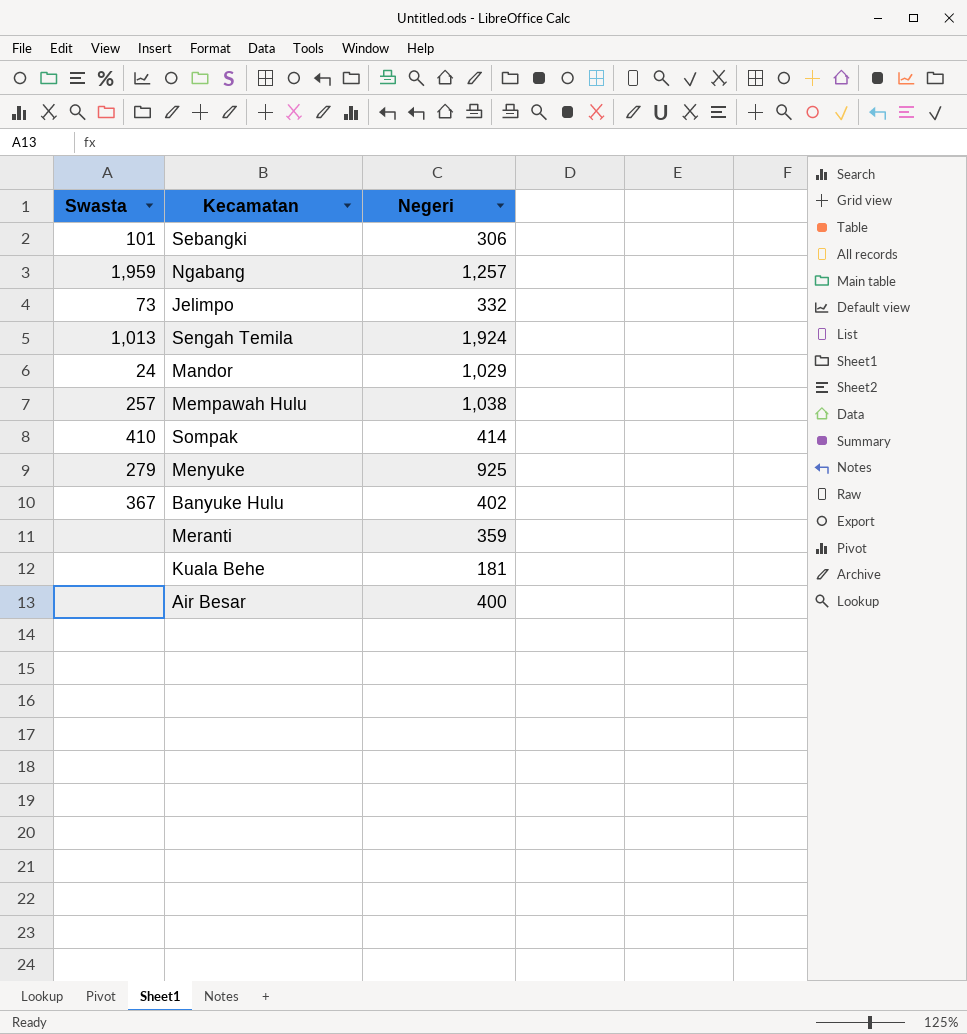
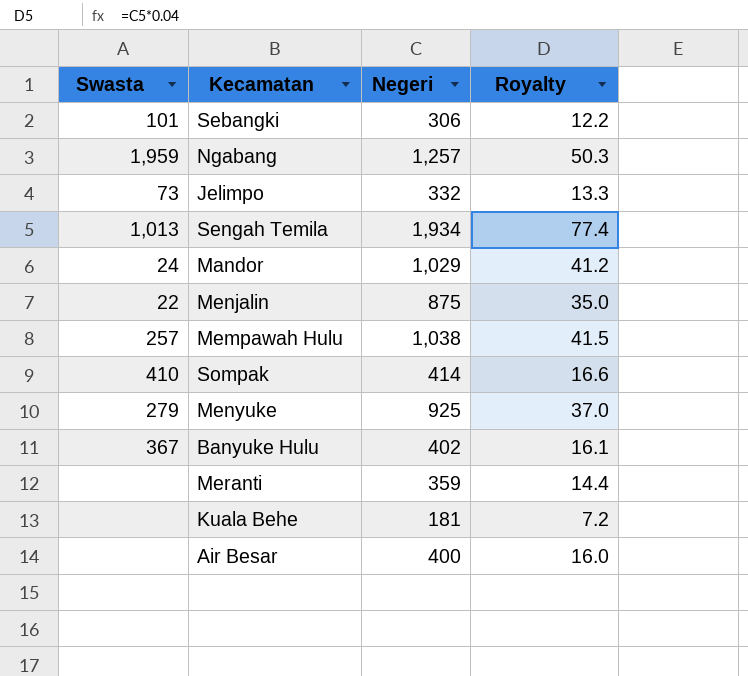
column Royalty | formula: none -> [Negeri] * 0.04
Sengah Temila | Negeri: 1,924 -> 1,934
row Menjalin: none -> 22 | 875 | 35.0

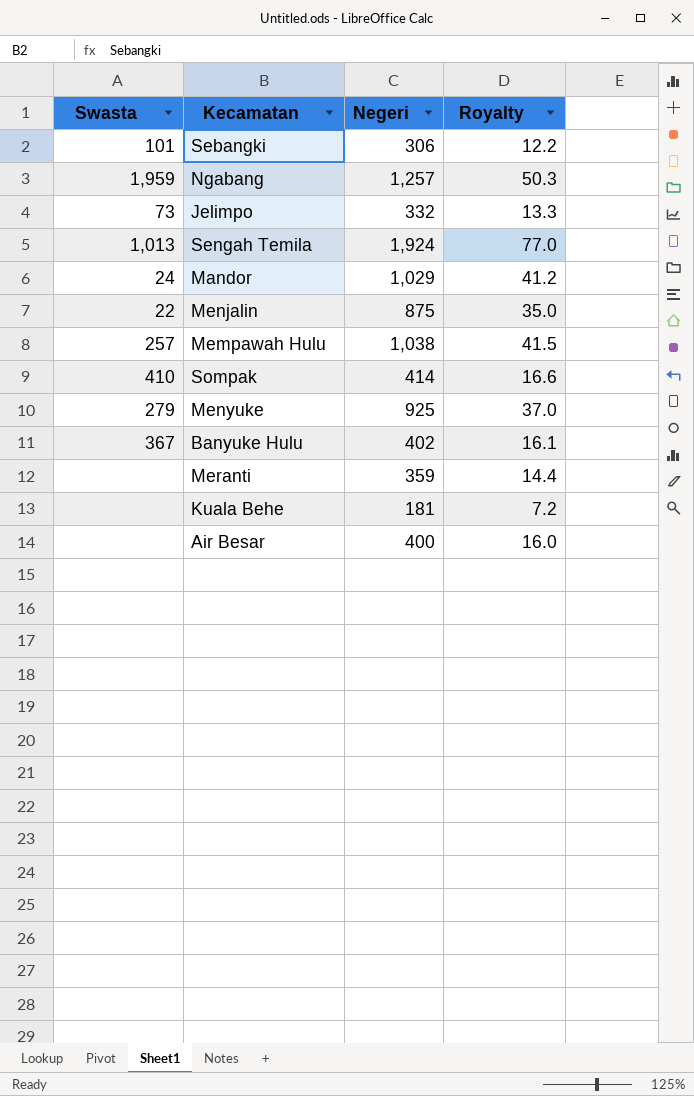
Sengah Temila | Negeri: 1,934 -> 1,924
Sengah Temila | Royalty: 77.4 -> 77.0

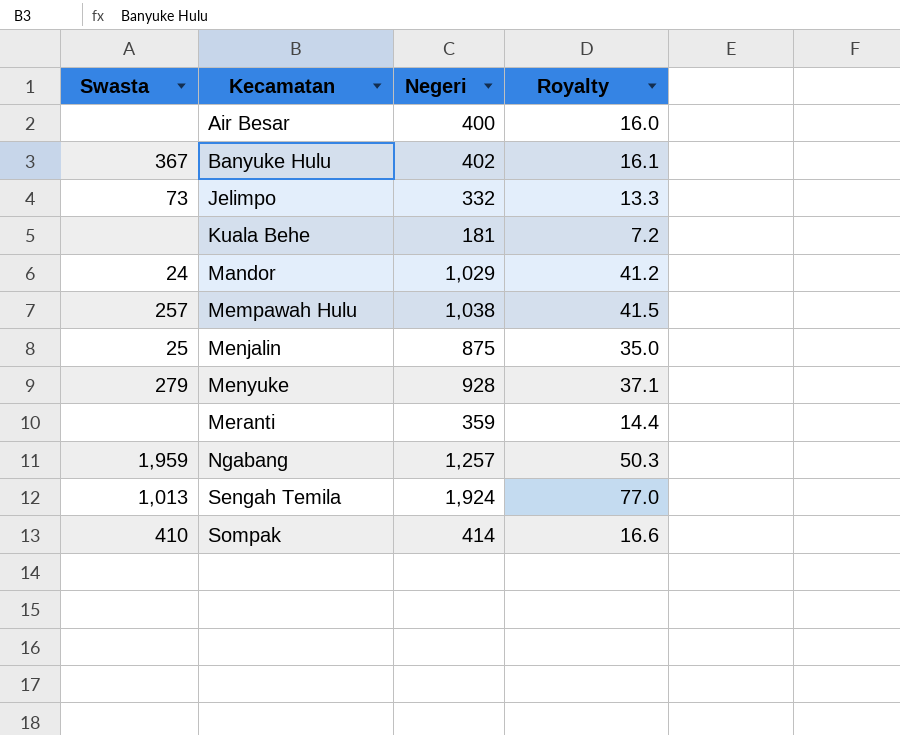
row order: none -> Kecamatan ascending
row Sebangki: 101 | 306 | 12.2 -> none
Menjalin | Swasta: 22 -> 25
Menyuke | Negeri: 925 -> 928
Menyuke | Royalty: 37.0 -> 37.1

